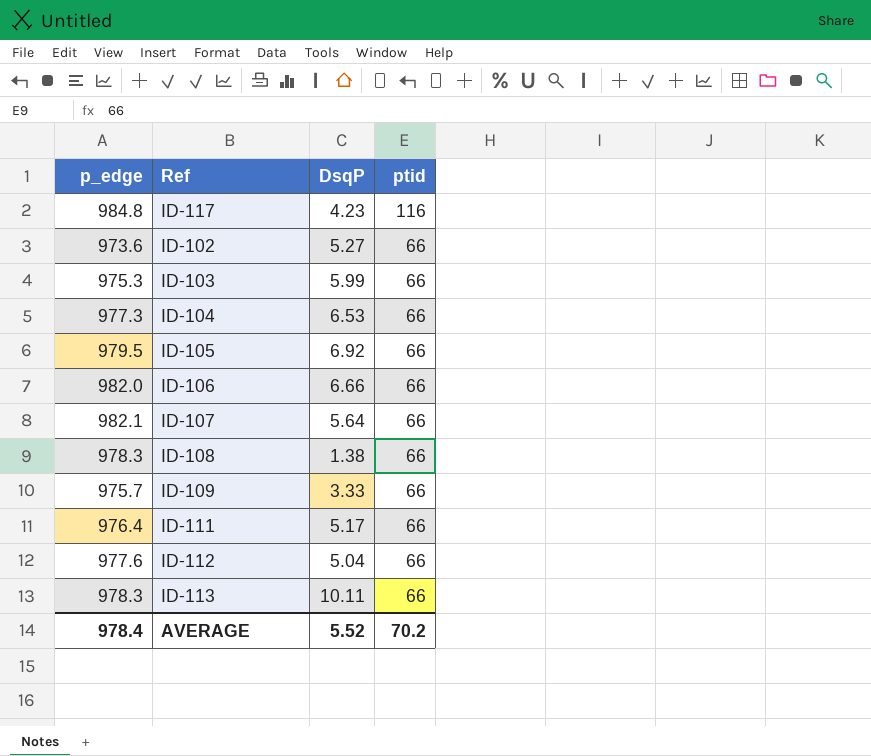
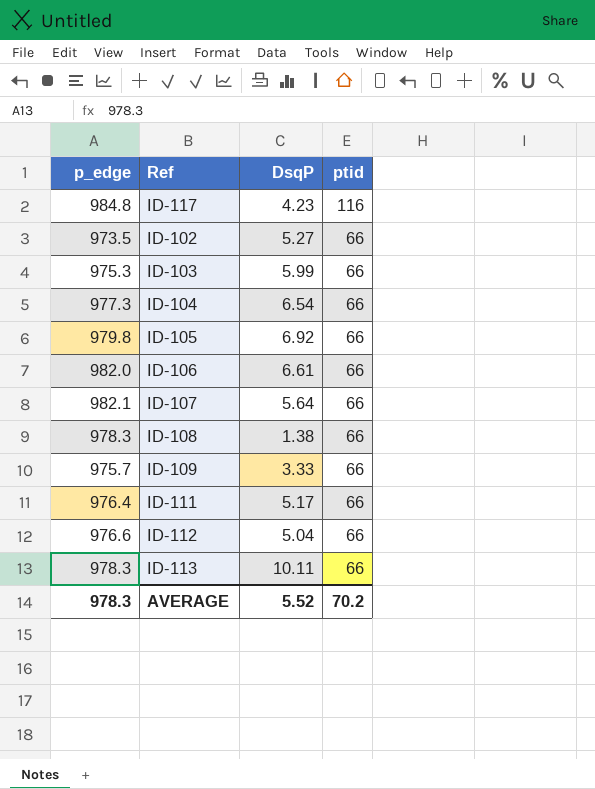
ID-102 | p_edge: 973.6 -> 973.5
ID-104 | DsqP: 6.53 -> 6.54
ID-105 | p_edge: 979.5 -> 979.8
ID-106 | DsqP: 6.66 -> 6.61
ID-112 | p_edge: 977.6 -> 976.6
AVERAGE | p_edge: 978.4 -> 978.3

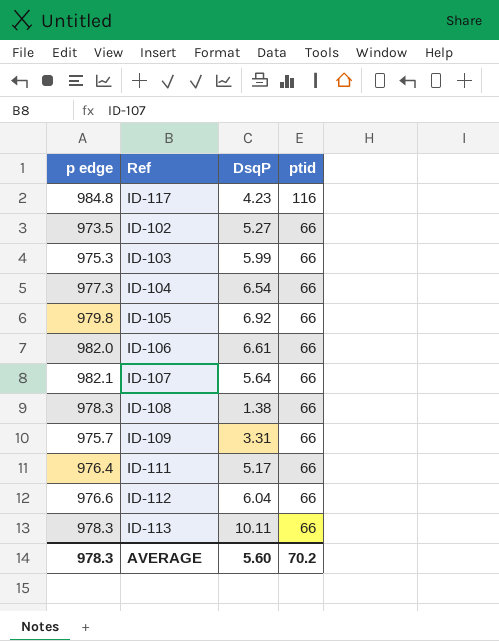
column name: p_edge -> p edge
ID-109 | DsqP: 3.33 -> 3.31
ID-112 | DsqP: 5.04 -> 6.04
AVERAGE | DsqP: 5.52 -> 5.60

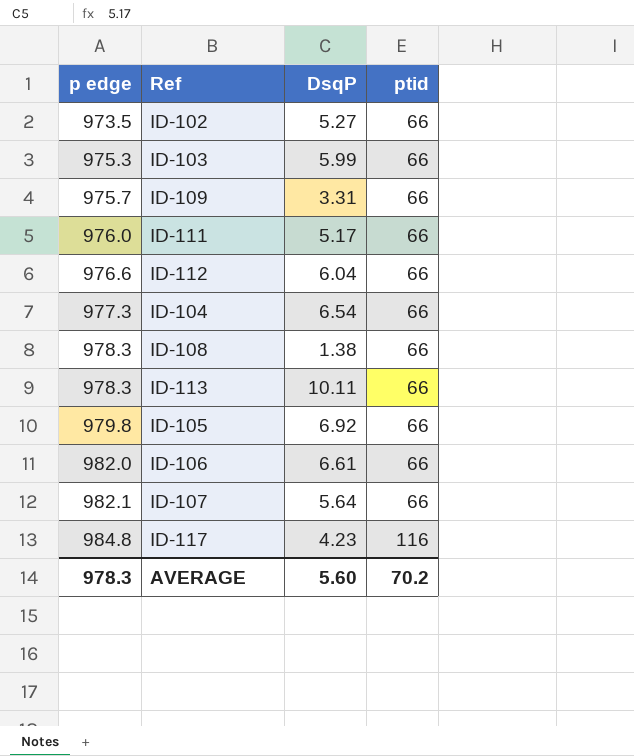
row order: ptid descending -> p edge ascending
ID-111 | p edge: 976.4 -> 976.0

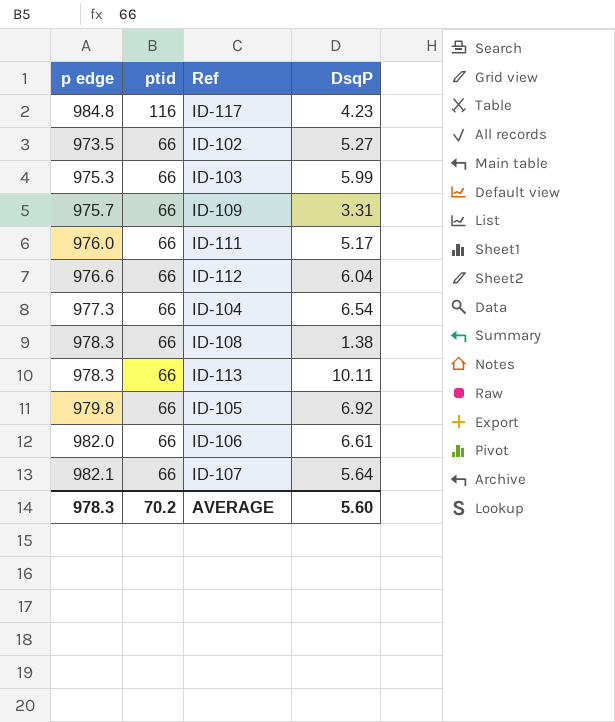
row order: p edge ascending -> ptid descending
column ptid | position: 4 -> 2

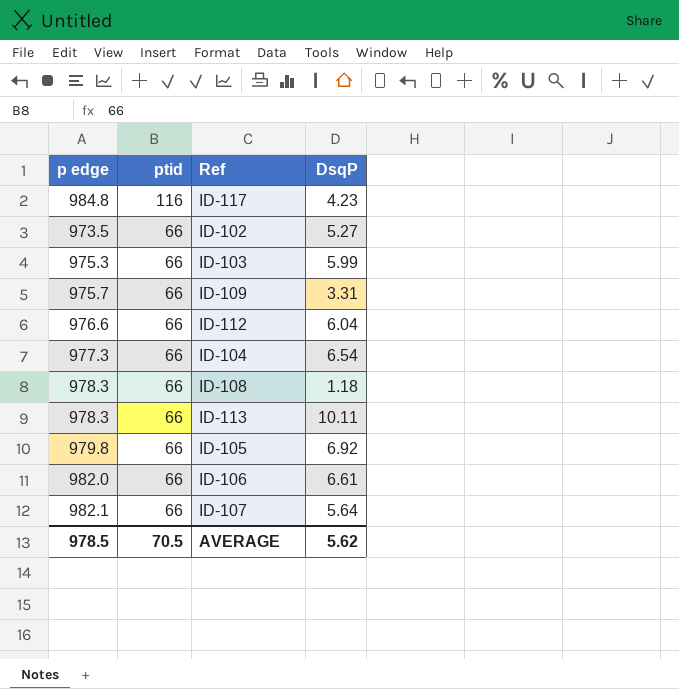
row ID-111: 976.0 | 66 | 5.17 -> none
ID-108 | DsqP: 1.38 -> 1.18
AVERAGE | p edge: 978.3 -> 978.5
AVERAGE | ptid: 70.2 -> 70.5
AVERAGE | DsqP: 5.60 -> 5.62

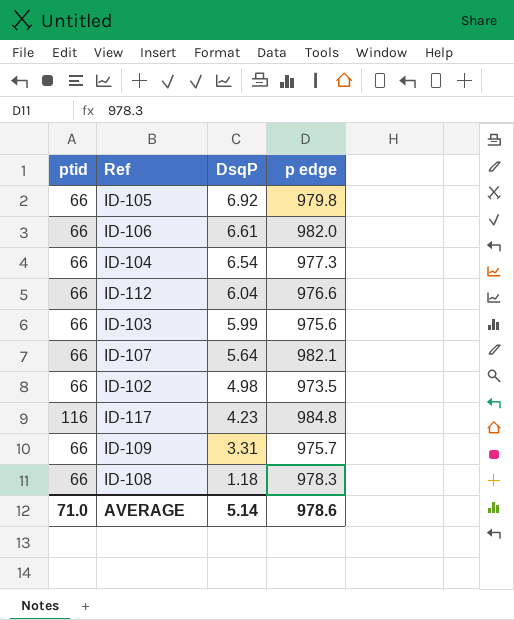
row order: ptid descending -> DsqP descending
column p edge | position: 1 -> 4
row ID-113: 978.3 | 66 | 10.11 -> none
ID-103 | p edge: 975.3 -> 975.6
ID-102 | DsqP: 5.27 -> 4.98
AVERAGE | ptid: 70.5 -> 71.0
AVERAGE | DsqP: 5.62 -> 5.14
AVERAGE | p edge: 978.5 -> 978.6

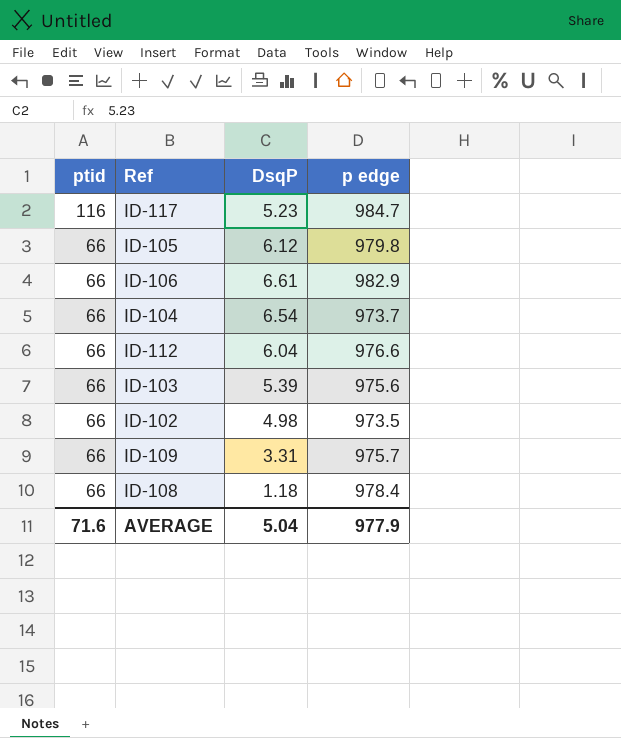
row order: DsqP descending -> ptid descending
row ID-107: 66 | 5.64 | 982.1 -> none
ID-117 | DsqP: 4.23 -> 5.23
ID-117 | p edge: 984.8 -> 984.7
ID-105 | DsqP: 6.92 -> 6.12
ID-106 | p edge: 982.0 -> 982.9
ID-104 | p edge: 977.3 -> 973.7
ID-103 | DsqP: 5.99 -> 5.39
ID-108 | p edge: 978.3 -> 978.4
AVERAGE | ptid: 71.0 -> 71.6
AVERAGE | DsqP: 5.14 -> 5.04
AVERAGE | p edge: 978.6 -> 977.9

